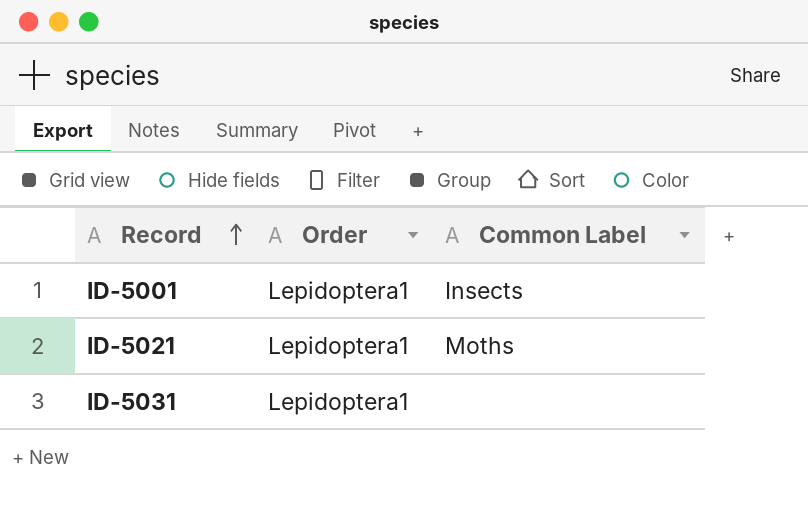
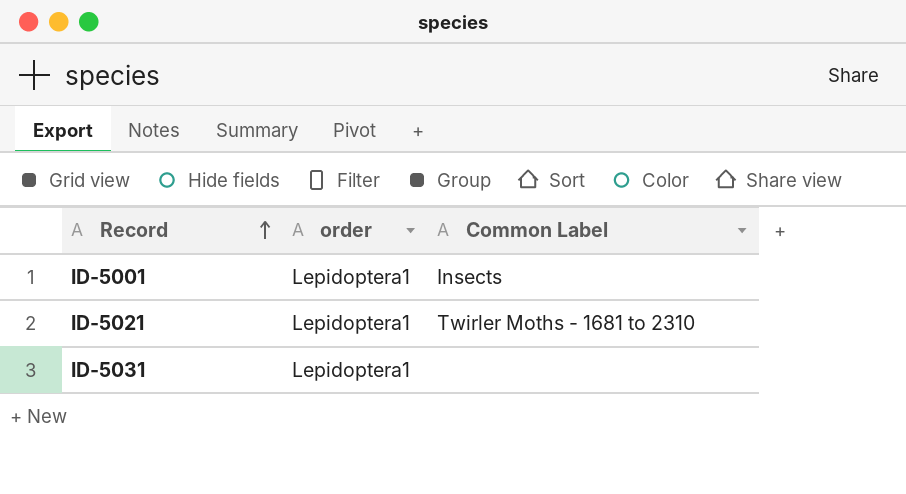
column name: Order -> order
ID-5021 | Common Label: Moths -> Twirler Moths - 1681 to 2310

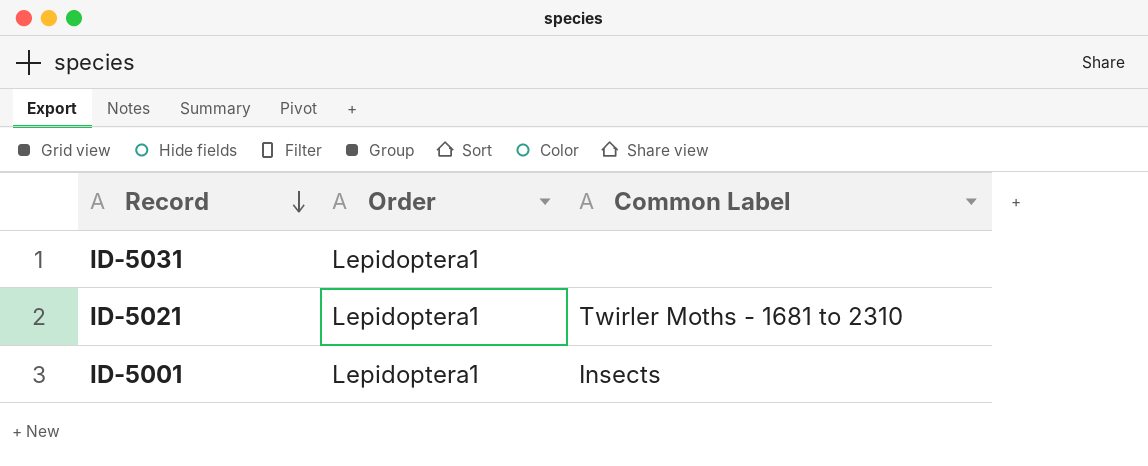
row order: Record ascending -> Record descending
column name: order -> Order

